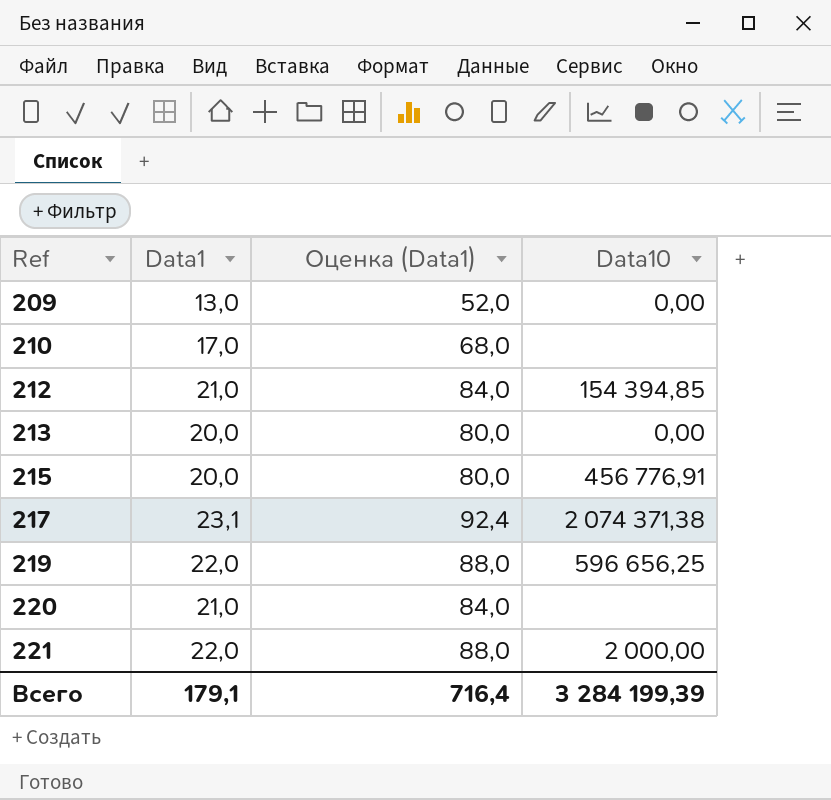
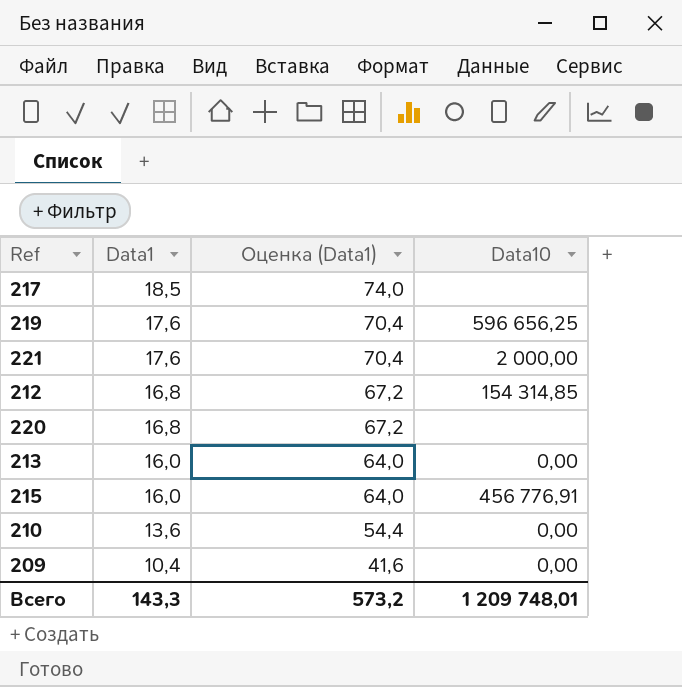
row order: Ref ascending -> Data1 descending
217 | Data1: 23,1 -> 18,5
217 | Оценка (Data1): 92,4 -> 74,0
217 | Data10: 2 074 371,38 -> none
219 | Data1: 22,0 -> 17,6
219 | Оценка (Data1): 88,0 -> 70,4
221 | Data1: 22,0 -> 17,6
221 | Оценка (Data1): 88,0 -> 70,4
212 | Data1: 21,0 -> 16,8
212 | Оценка (Data1): 84,0 -> 67,2
212 | Data10: 154 394,85 -> 154 314,85
220 | Data1: 21,0 -> 16,8
220 | Оценка (Data1): 84,0 -> 67,2
213 | Data1: 20,0 -> 16,0
213 | Оценка (Data1): 80,0 -> 64,0
215 | Data1: 20,0 -> 16,0
215 | Оценка (Data1): 80,0 -> 64,0
210 | Data1: 17,0 -> 13,6
210 | Оценка (Data1): 68,0 -> 54,4
210 | Data10: none -> 0,00
209 | Data1: 13,0 -> 10,4
209 | Оценка (Data1): 52,0 -> 41,6
Всего | Data1: 179,1 -> 143,3
Всего | Оценка (Data1): 716,4 -> 573,2
Всего | Data10: 3 284 199,39 -> 1 209 748,01

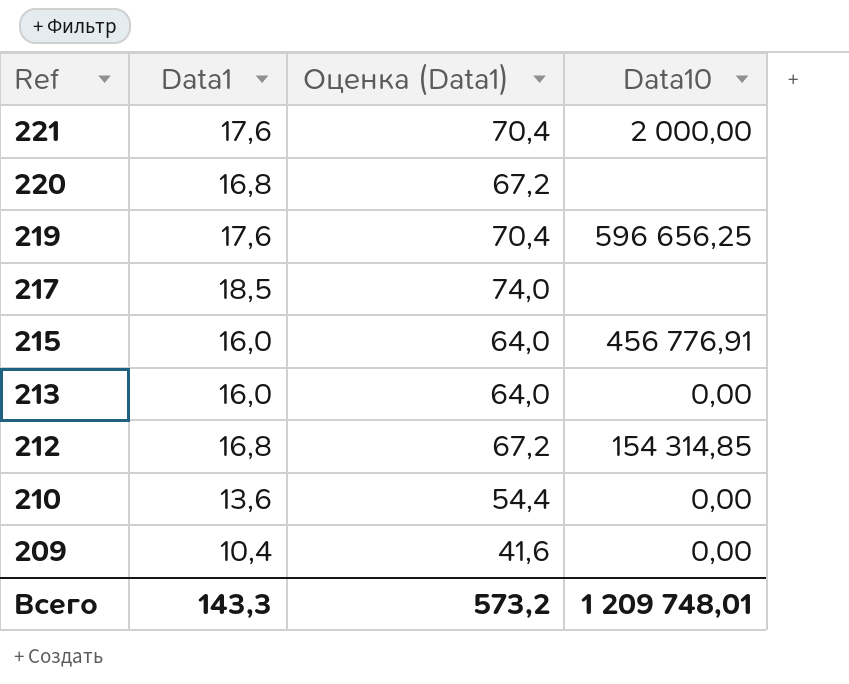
row order: Data1 descending -> Ref descending

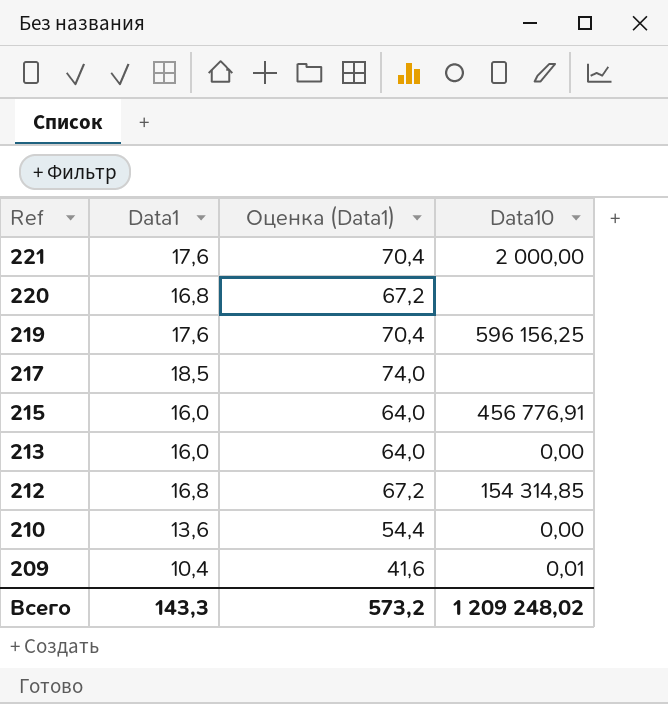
219 | Data10: 596 656,25 -> 596 156,25
209 | Data10: 0,00 -> 0,01
Всего | Data10: 1 209 748,01 -> 1 209 248,02

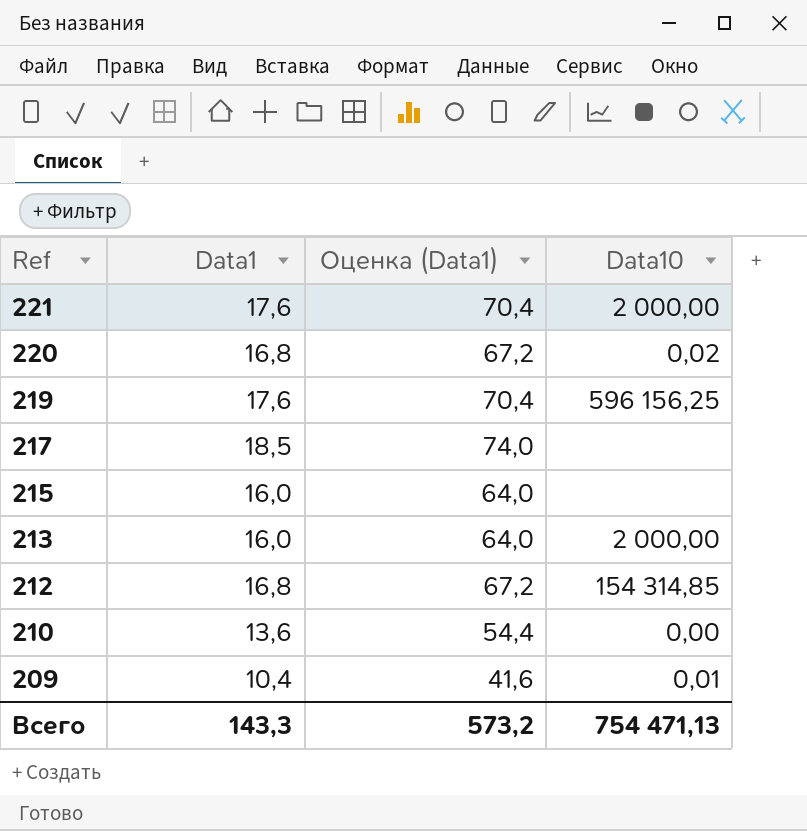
220 | Data10: none -> 0,02
215 | Data10: 456 776,91 -> none
213 | Data10: 0,00 -> 2 000,00
Всего | Data10: 1 209 248,02 -> 754 471,13

